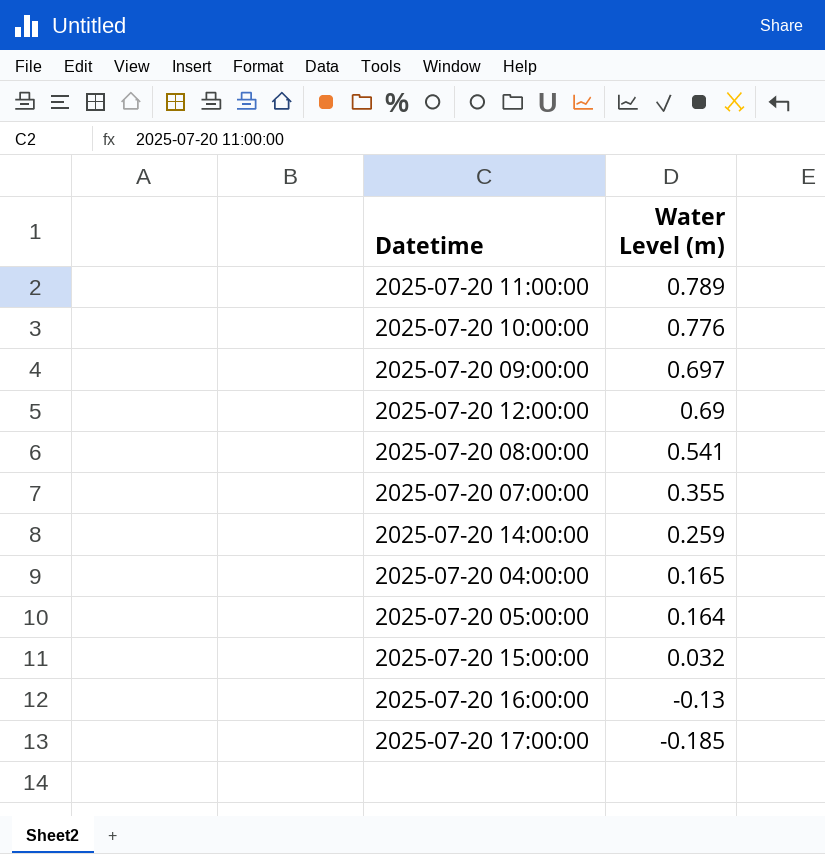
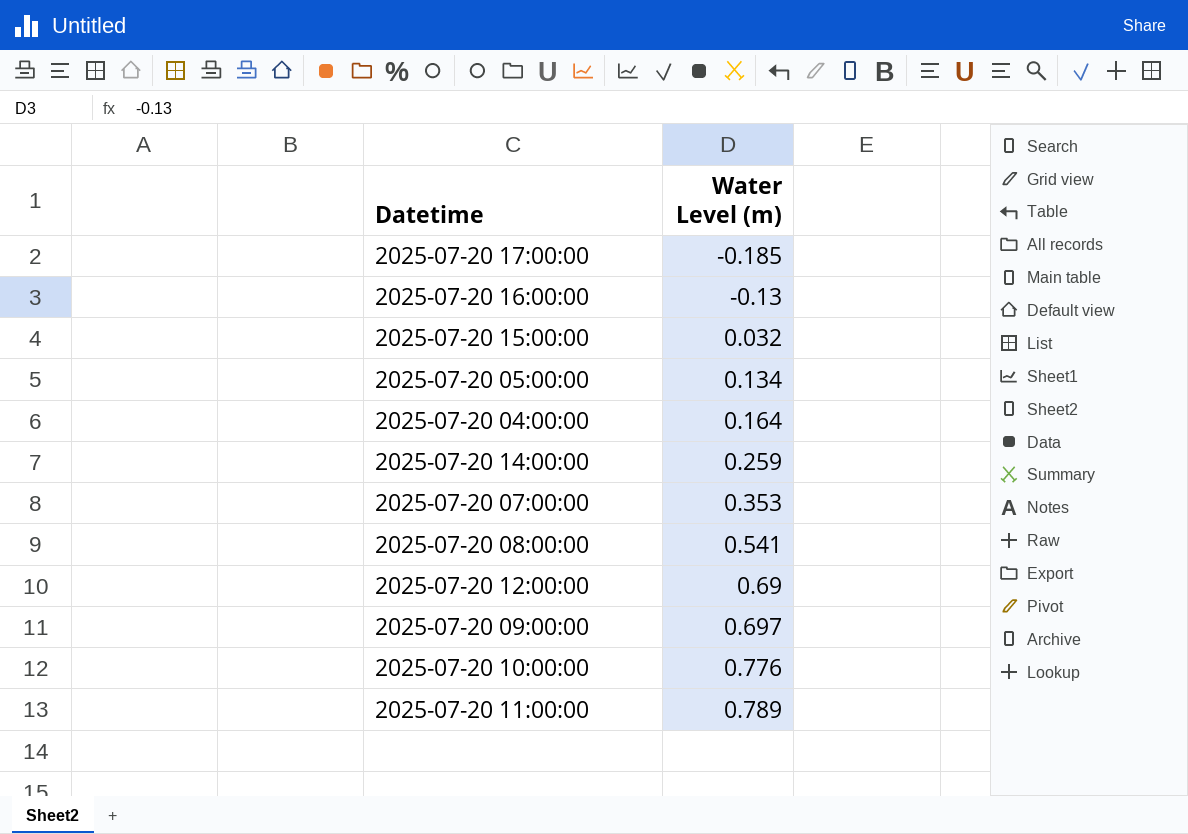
row order: Water Level (m) descending -> Water Level (m) ascending
2025-07-20 05:00:00 | Water Level (m): 0.164 -> 0.134
2025-07-20 04:00:00 | Water Level (m): 0.165 -> 0.164
2025-07-20 07:00:00 | Water Level (m): 0.355 -> 0.353

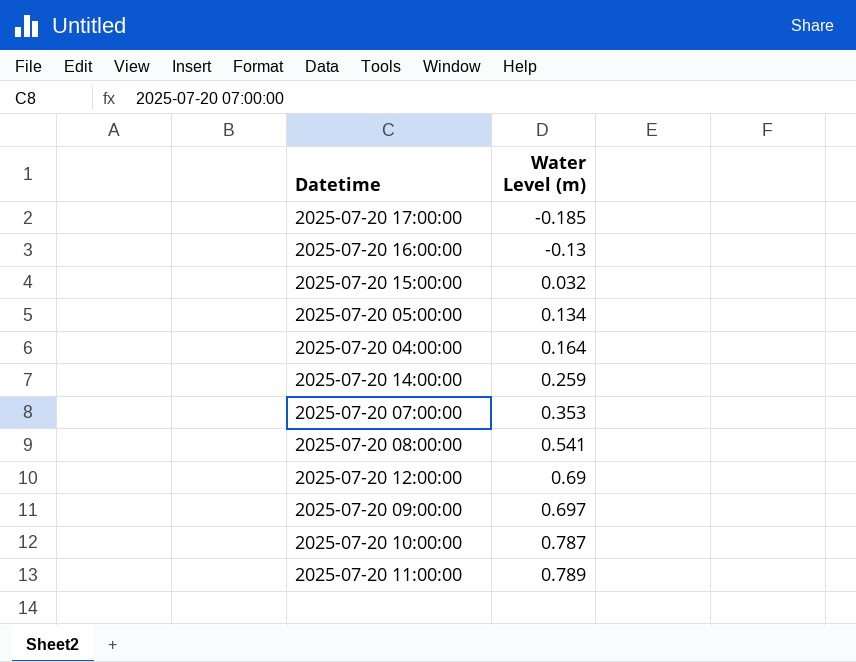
2025-07-20 10:00:00 | Water Level (m): 0.776 -> 0.787

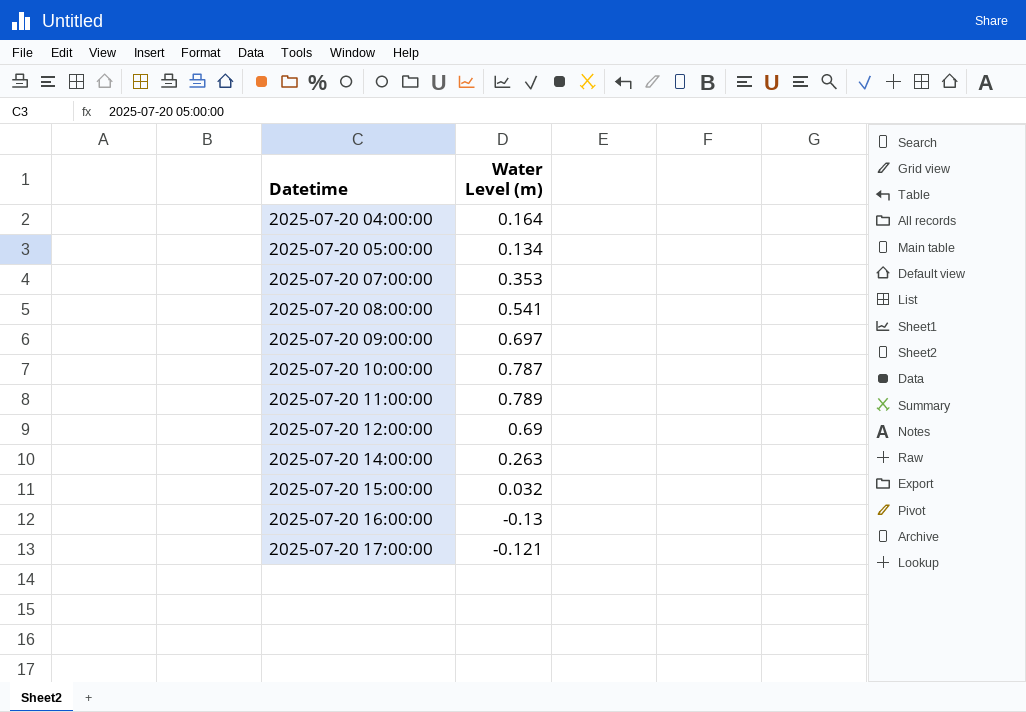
row order: Water Level (m) ascending -> Datetime ascending
2025-07-20 14:00:00 | Water Level (m): 0.259 -> 0.263
2025-07-20 17:00:00 | Water Level (m): -0.185 -> -0.121

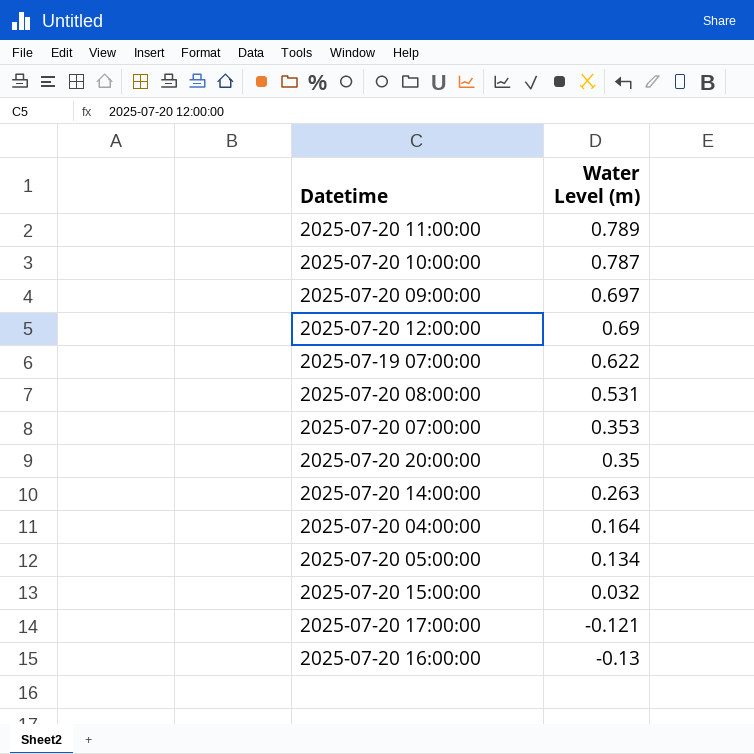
row order: Datetime ascending -> Water Level (m) descending
row 2025-07-19 07:00:00: none -> 0.622
2025-07-20 08:00:00 | Water Level (m): 0.541 -> 0.531
row 2025-07-20 20:00:00: none -> 0.35

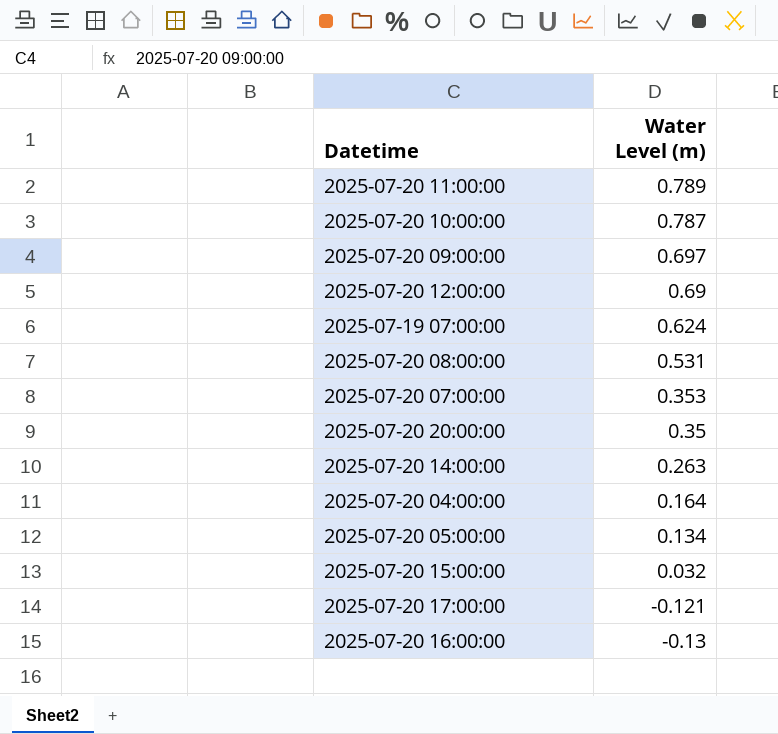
2025-07-19 07:00:00 | Water Level (m): 0.622 -> 0.624

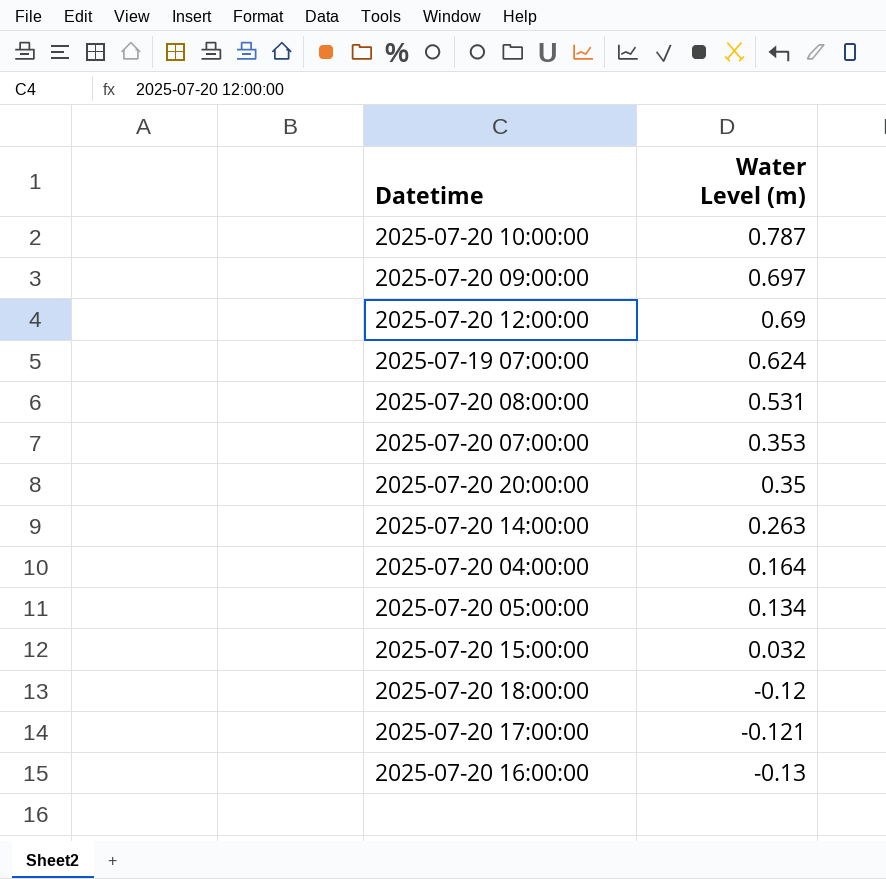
row 2025-07-20 11:00:00: 0.789 -> none
row 2025-07-20 18:00:00: none -> -0.12

